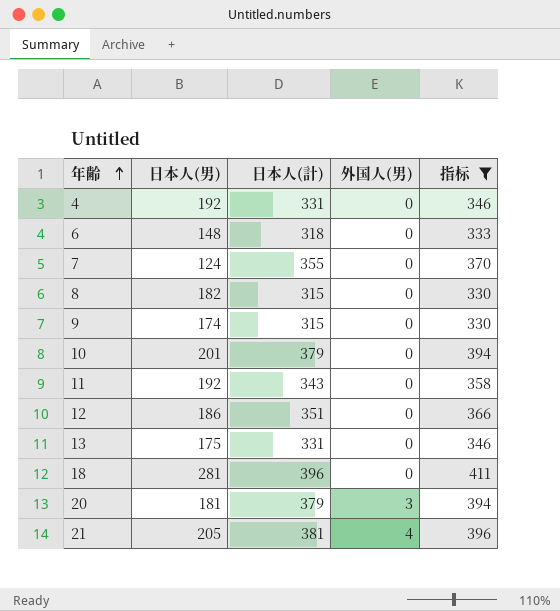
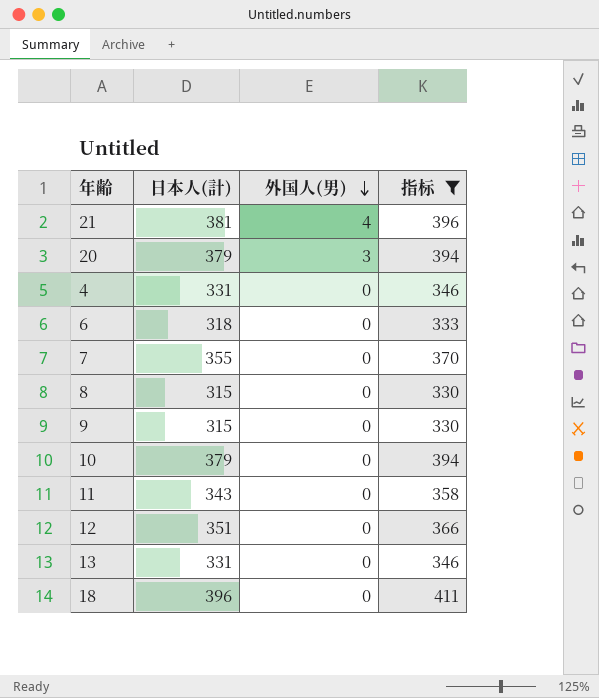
row order: 年齢 ascending -> 外国人(男) descending
column 日本人(男) | position: 2 -> none

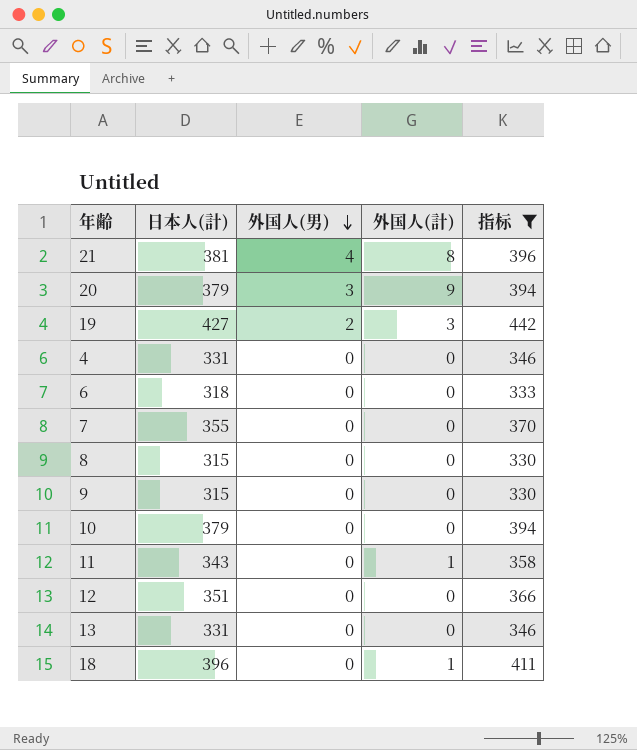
column 外国人(計) | position: none -> 4
row 19: none -> 427 | 2 | 3 | 442

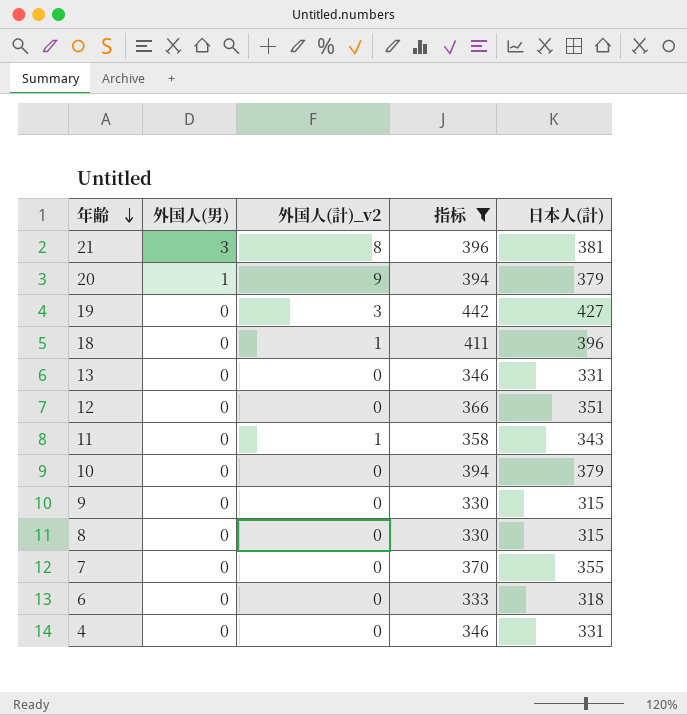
row order: 外国人(男) descending -> 年齢 descending
column name: 外国人(計) -> 外国人(計)_v2
column 日本人(計) | position: 2 -> 5
21 | 外国人(男): 4 -> 3
20 | 外国人(男): 3 -> 1
19 | 外国人(男): 2 -> 0

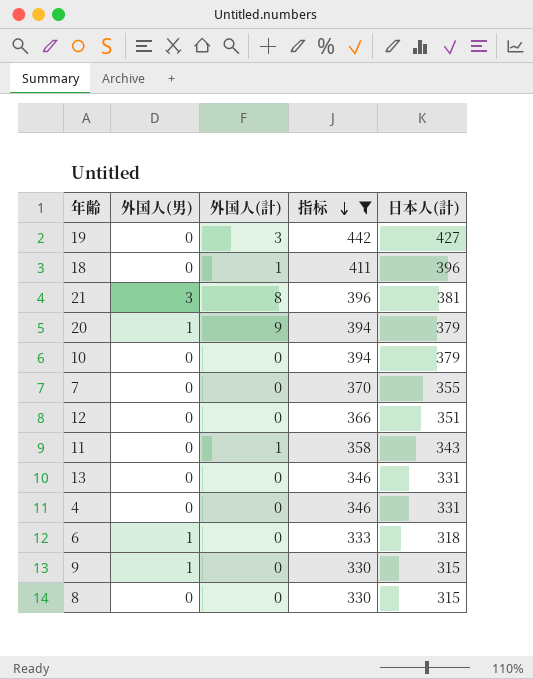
row order: 年齢 descending -> 指标 descending
column name: 外国人(計)_v2 -> 外国人(計)
6 | 外国人(男): 0 -> 1
9 | 外国人(男): 0 -> 1

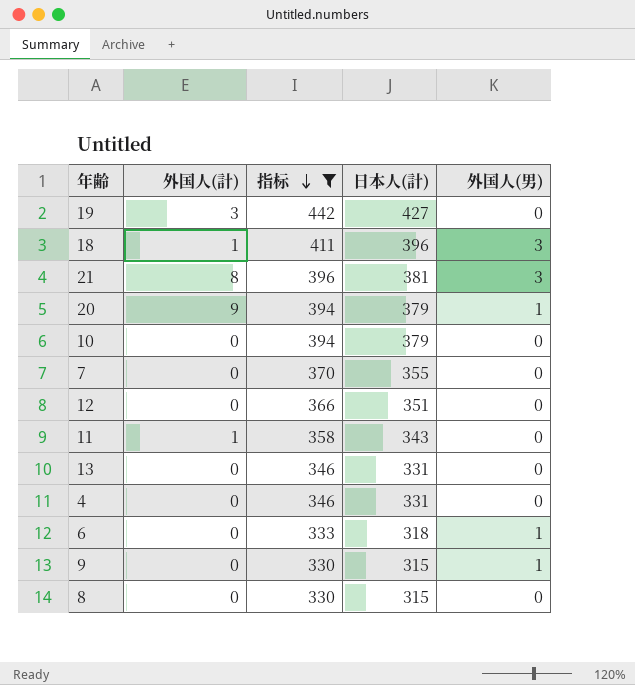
column 外国人(男) | position: 2 -> 5
18 | 外国人(男): 0 -> 3

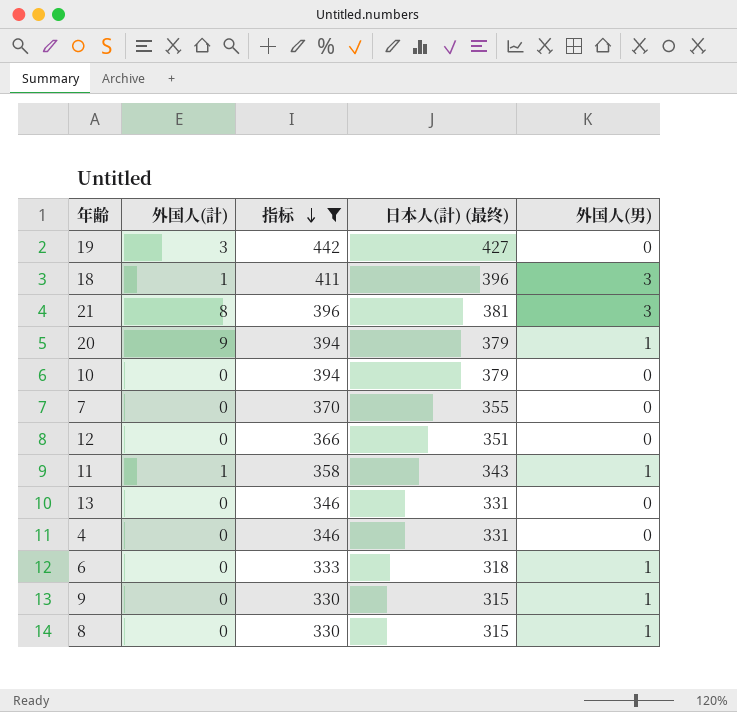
column name: 日本人(計) -> 日本人(計) (最终)
11 | 外国人(男): 0 -> 1
8 | 外国人(男): 0 -> 1

